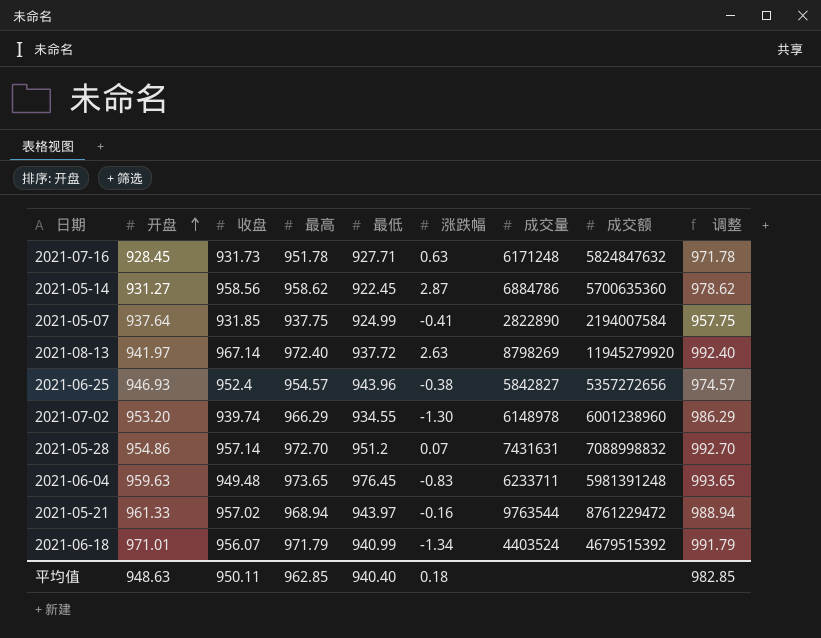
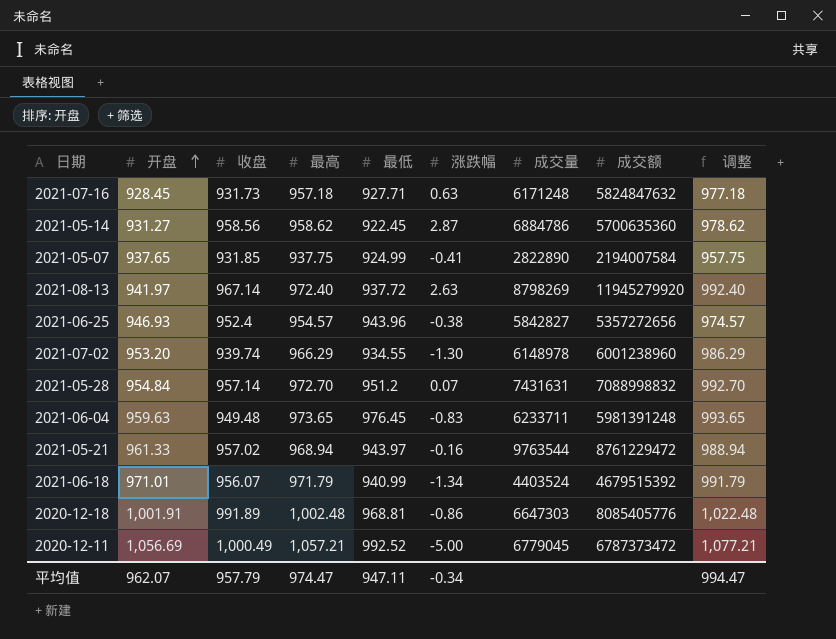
2021-07-16 | 最高: 951.78 -> 957.18
2021-07-16 | 调整: 971.78 -> 977.18
2021-05-07 | 开盘: 937.64 -> 937.65
2021-05-28 | 开盘: 954.86 -> 954.84
row 2020-12-18: none -> 1,001.91 | 991.89 | 1,002.48 | 968.81 | -0.86 | 6647303 | 8085405776 | 1,022.48
row 2020-12-11: none -> 1,056.69 | 1,000.49 | 1,057.21 | 992.52 | -5.00 | 6779045 | 6787373472 | 1,077.21
平均值 | 开盘: 948.63 -> 962.07
平均值 | 收盘: 950.11 -> 957.79
平均值 | 最高: 962.85 -> 974.47
平均值 | 最低: 940.40 -> 947.11
平均值 | 涨跌幅: 0.18 -> -0.34
平均值 | 调整: 982.85 -> 994.47

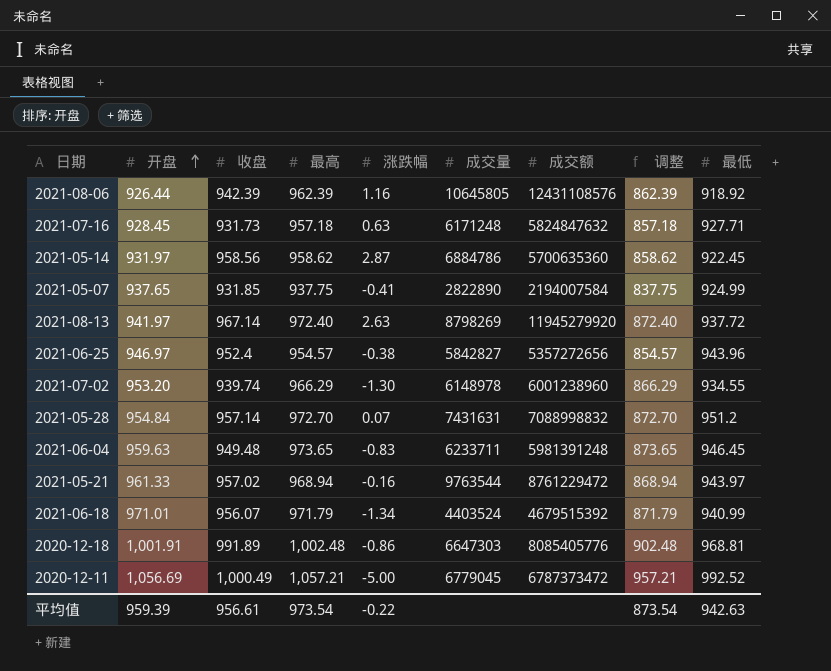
column 调整 | formula: [最高] + 20 -> [最高] - 100
column 最低 | position: 5 -> 9
row 2021-08-06: none -> 926.44 | 942.39 | 962.39 | 1.16 | 10645805 | 12431108576 | 862.39 | 918.92
2021-05-14 | 开盘: 931.27 -> 931.97
2021-06-25 | 开盘: 946.93 -> 946.97
2021-06-04 | 最低: 976.45 -> 946.45
平均值 | 开盘: 962.07 -> 959.39
平均值 | 收盘: 957.79 -> 956.61
平均值 | 最高: 974.47 -> 973.54
平均值 | 涨跌幅: -0.34 -> -0.22
平均值 | 调整: 994.47 -> 873.54
平均值 | 最低: 947.11 -> 942.63

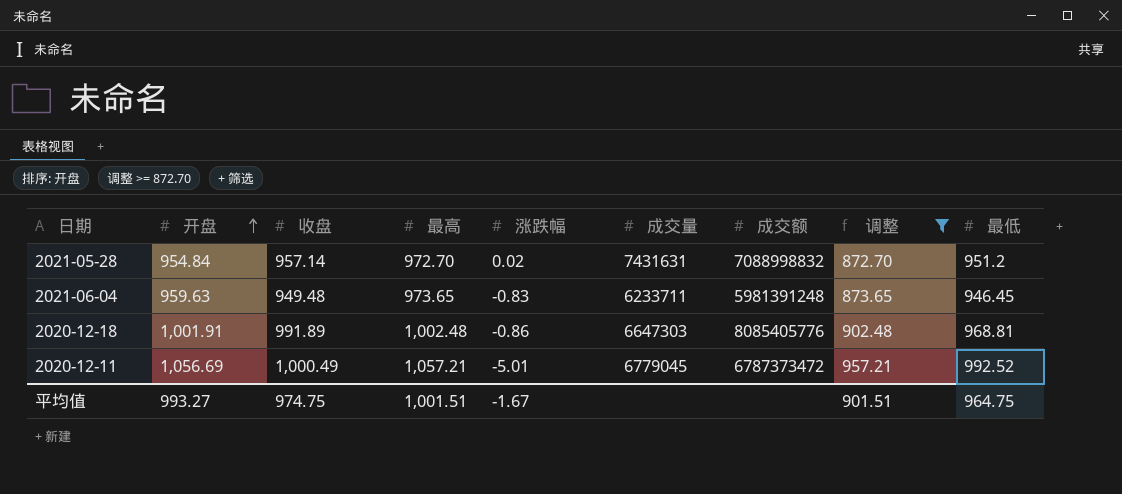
filter: none -> 调整 >= 872.70
2021-05-28 | 涨跌幅: 0.07 -> 0.02
2020-12-11 | 涨跌幅: -5.00 -> -5.01
平均值 | 开盘: 959.39 -> 993.27
平均值 | 收盘: 956.61 -> 974.75
平均值 | 最高: 973.54 -> 1,001.51
平均值 | 涨跌幅: -0.22 -> -1.67
平均值 | 调整: 873.54 -> 901.51
平均值 | 最低: 942.63 -> 964.75

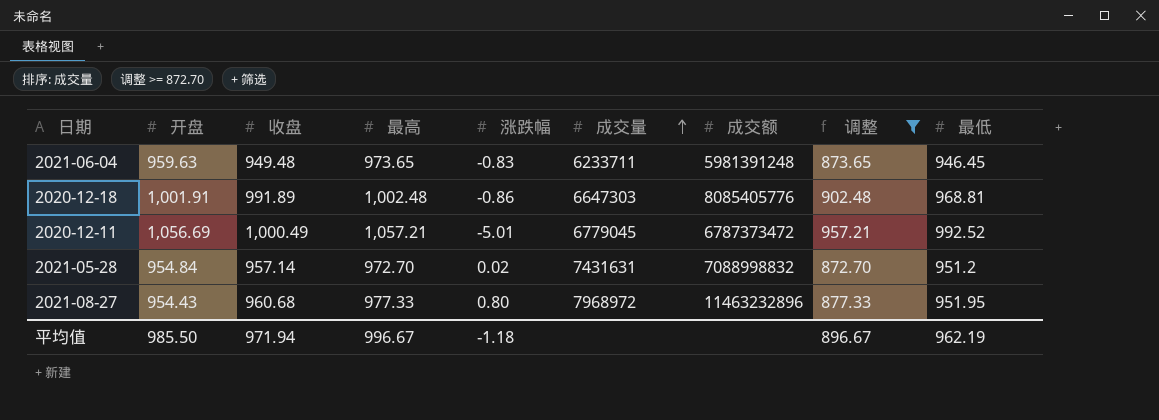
row order: 开盘 ascending -> 成交量 ascending
row 2021-08-27: none -> 954.43 | 960.68 | 977.33 | 0.80 | 7968972 | 11463232896 | 877.33 | 951.95
平均值 | 开盘: 993.27 -> 985.50
平均值 | 收盘: 974.75 -> 971.94
平均值 | 最高: 1,001.51 -> 996.67
平均值 | 涨跌幅: -1.67 -> -1.18
平均值 | 调整: 901.51 -> 896.67
平均值 | 最低: 964.75 -> 962.19

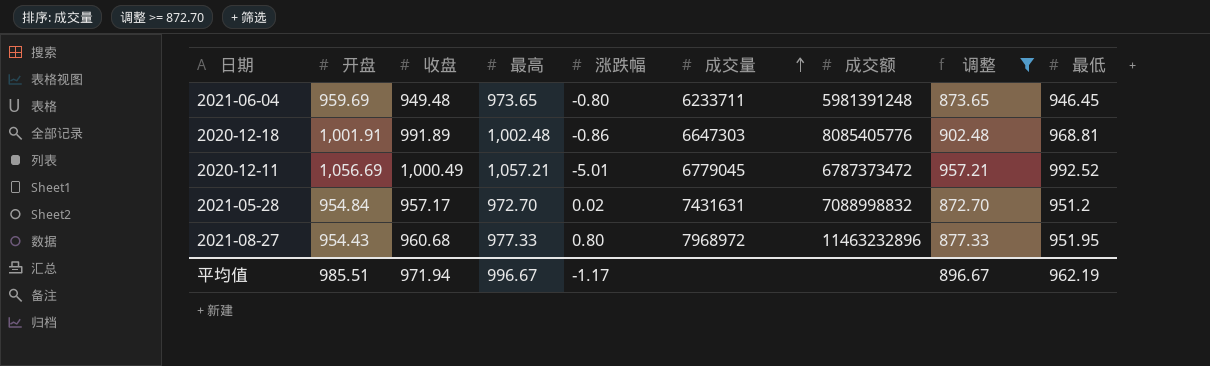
2021-06-04 | 开盘: 959.63 -> 959.69
2021-06-04 | 涨跌幅: -0.83 -> -0.80
2021-05-28 | 收盘: 957.14 -> 957.17
平均值 | 开盘: 985.50 -> 985.51
平均值 | 涨跌幅: -1.18 -> -1.17

